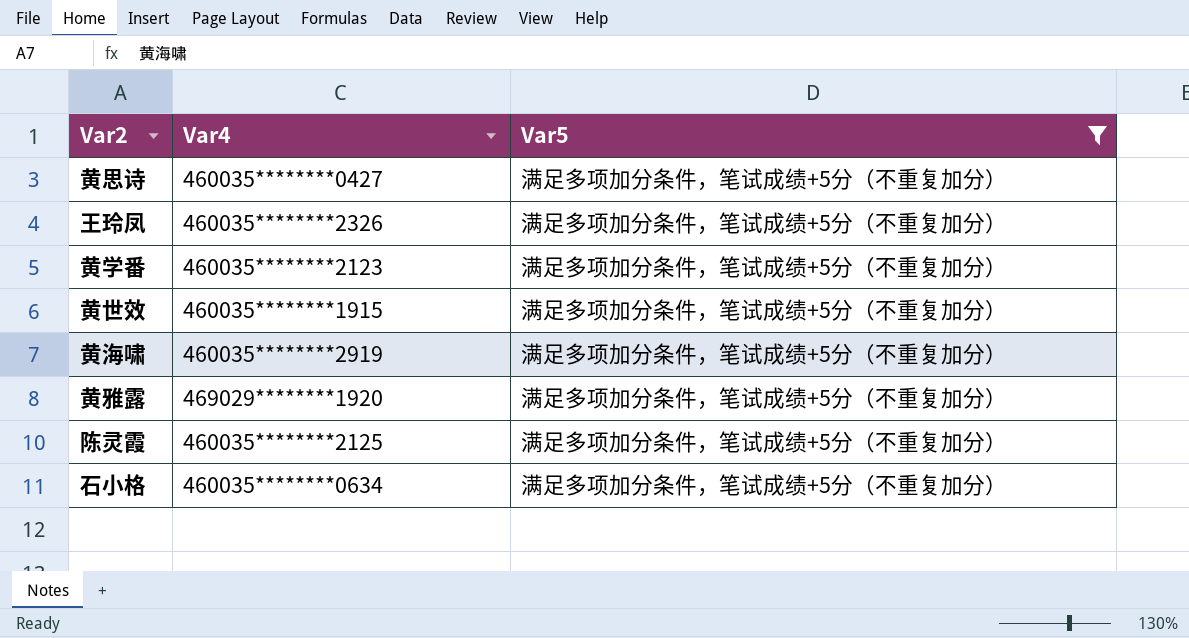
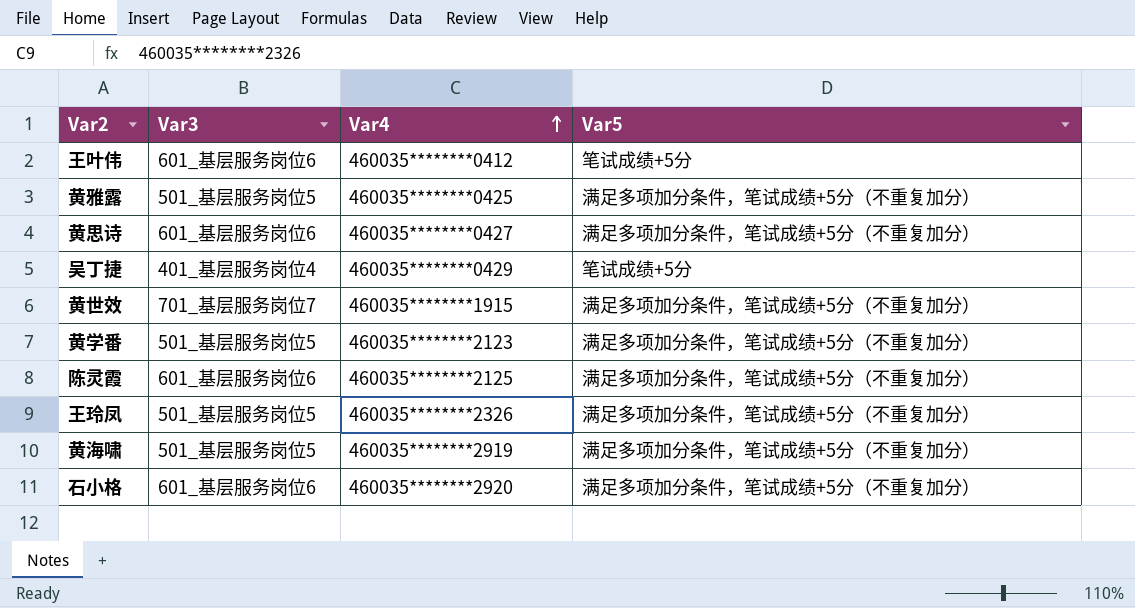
filter: Var5 = 满足多项加分条件，笔试成绩+5分（不重复加分） -> none
row order: none -> Var4 ascending
column Var3 | position: none -> 2
黄雅露 | Var4: 469029********1920 -> 460035********0425
石小格 | Var4: 460035********0634 -> 460035********2920

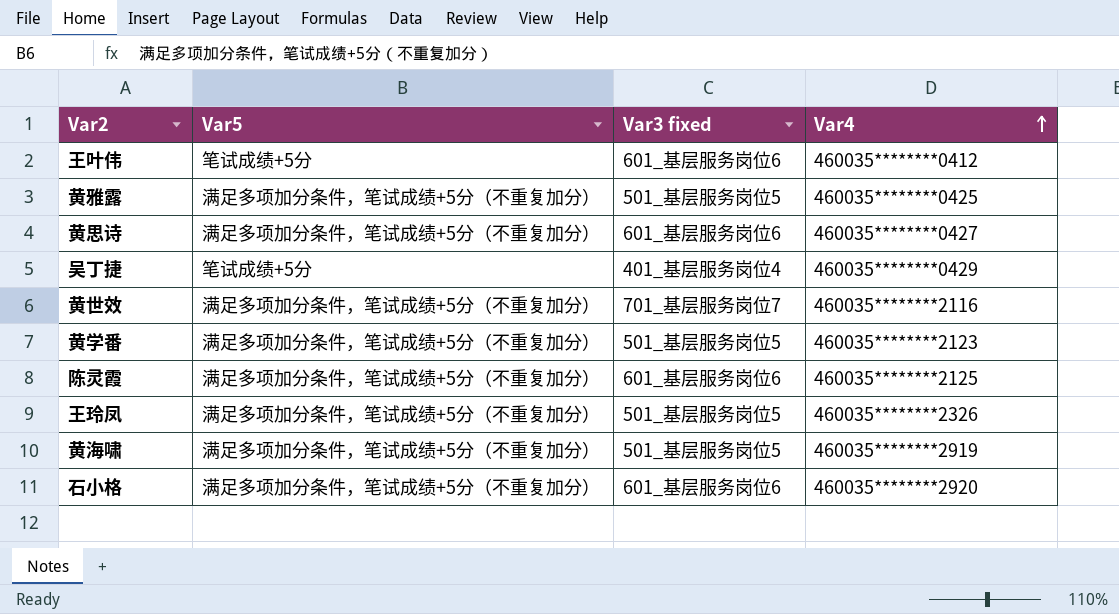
column Var5 | position: 4 -> 2
column name: Var3 -> Var3 fixed
黄世效 | Var4: 460035********1915 -> 460035********2116

